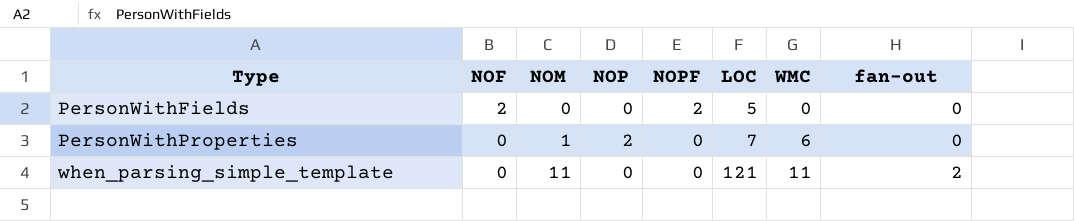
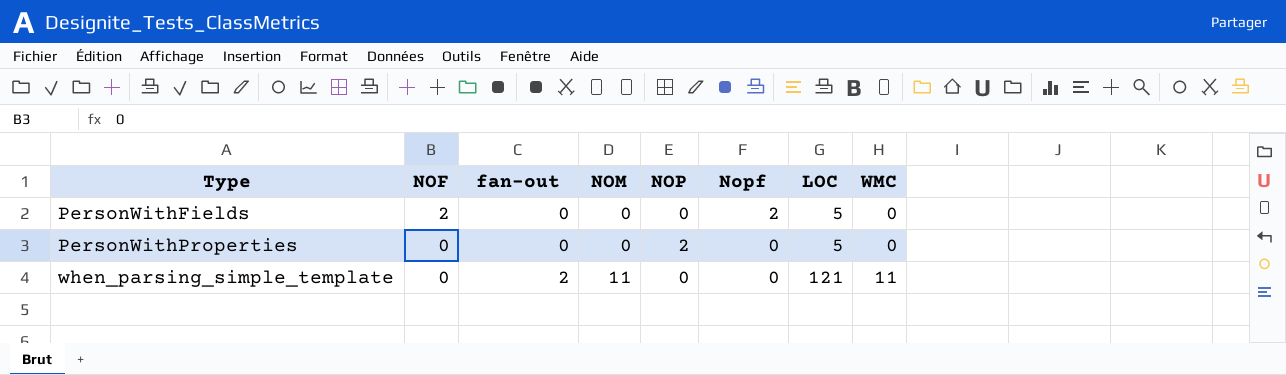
column fan-out | position: 8 -> 3
column name: NOPF -> Nopf
PersonWithProperties | NOM: 1 -> 0
PersonWithProperties | LOC: 7 -> 5
PersonWithProperties | WMC: 6 -> 0

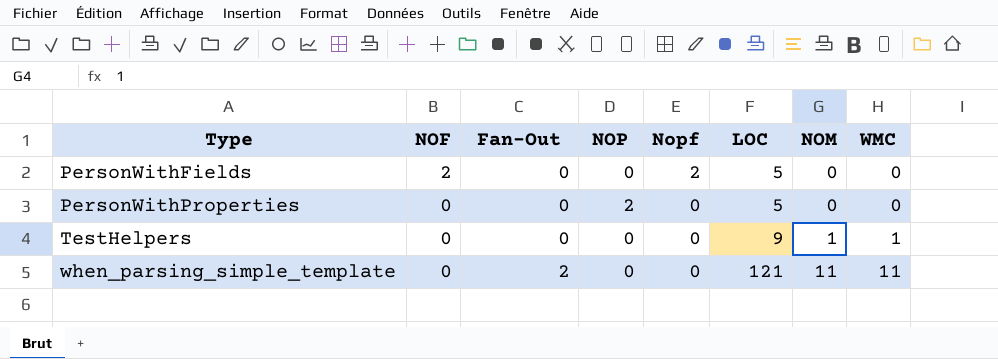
column name: fan-out -> Fan-Out
column NOM | position: 4 -> 7
row TestHelpers: none -> 0 | 0 | 0 | 0 | 9 | 1 | 1

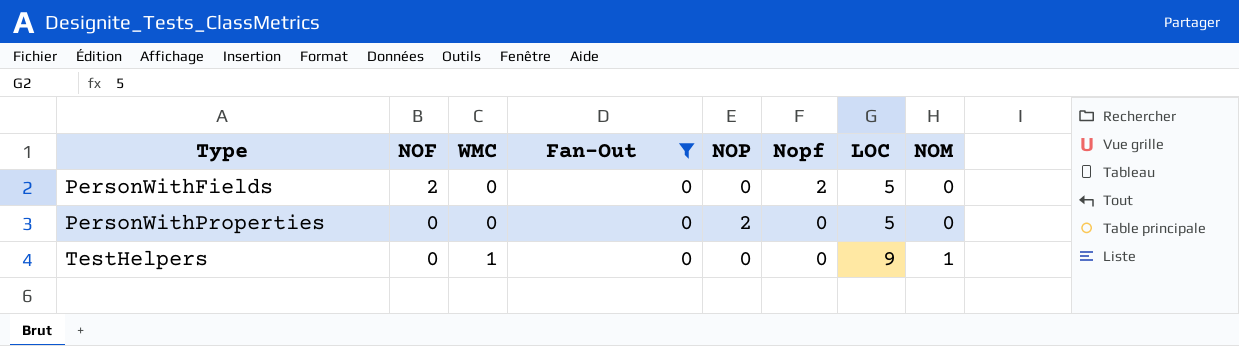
filter: none -> Fan-Out = 0
column WMC | position: 8 -> 3

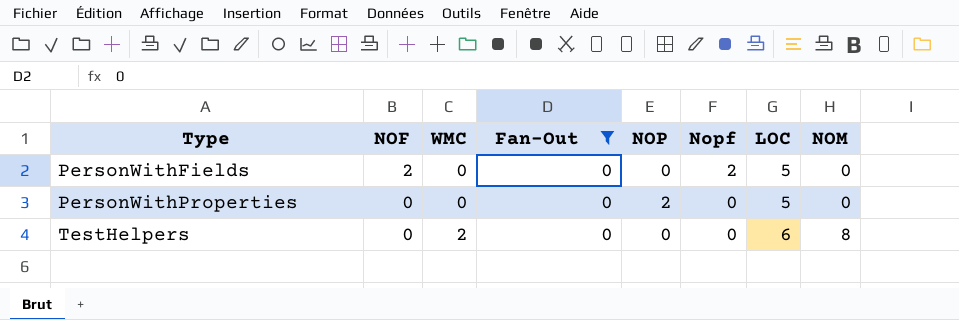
TestHelpers | WMC: 1 -> 2
TestHelpers | LOC: 9 -> 6
TestHelpers | NOM: 1 -> 8

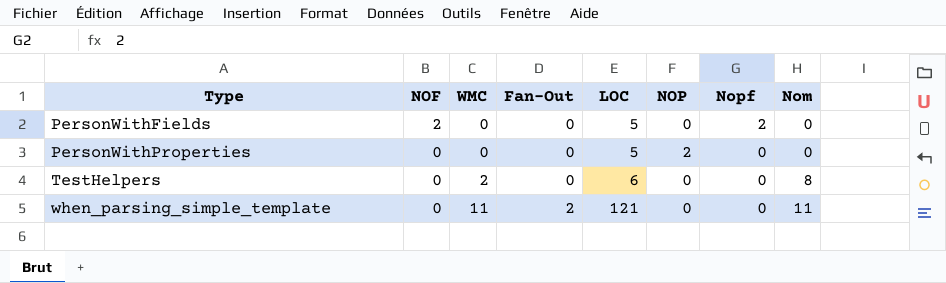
filter: Fan-Out = 0 -> none
column LOC | position: 7 -> 5
column name: NOM -> Nom

